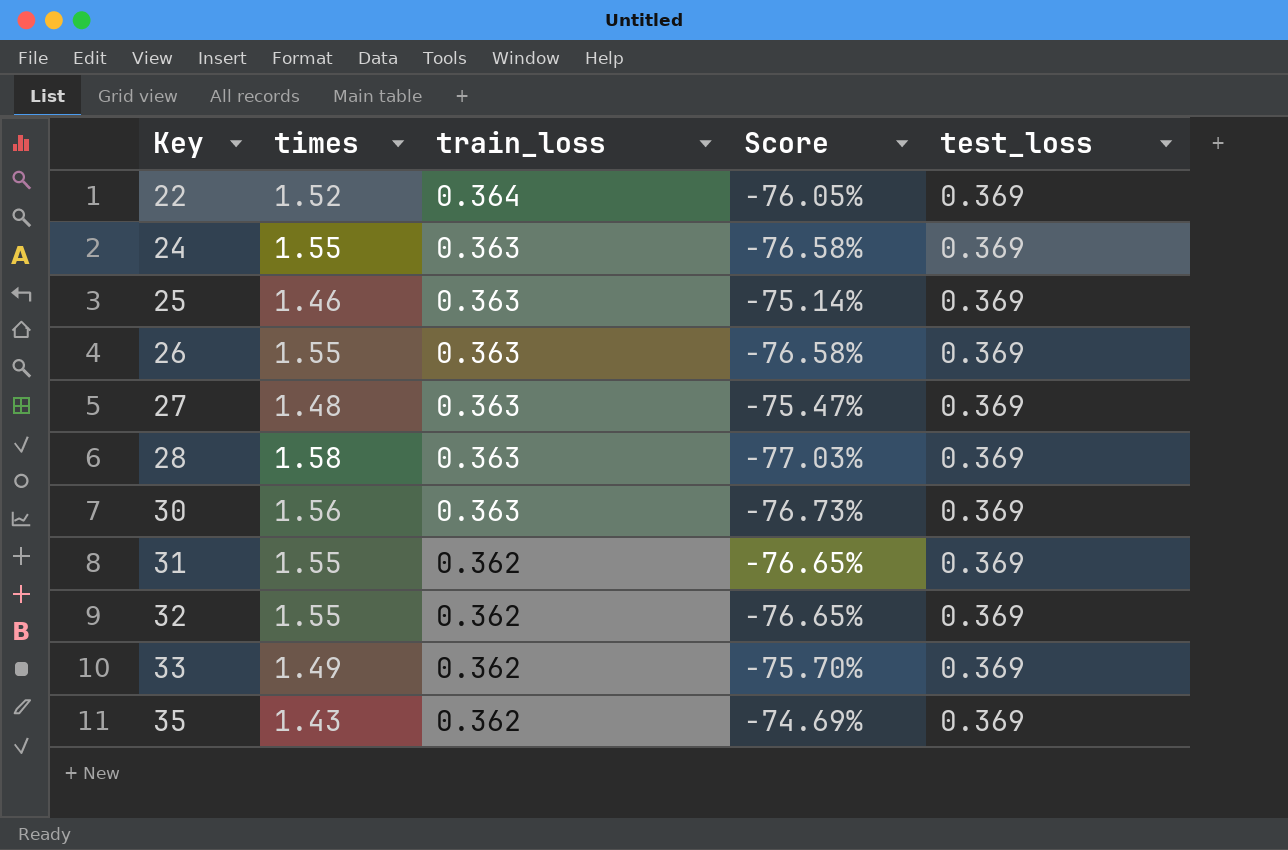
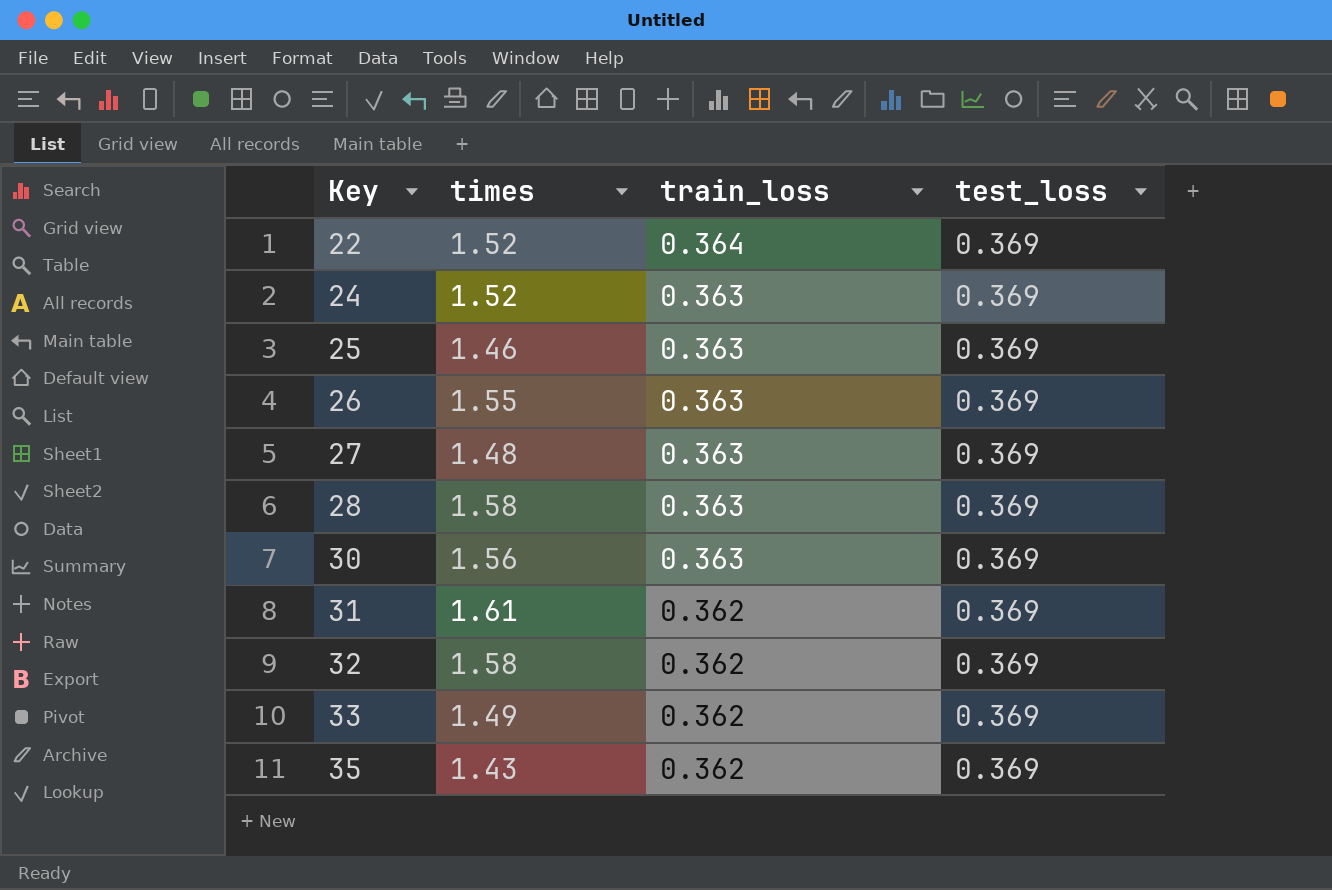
column Score | formula: ([train_loss] - [times]) / [times] -> none
24 | times: 1.55 -> 1.52
31 | times: 1.55 -> 1.61
32 | times: 1.55 -> 1.58

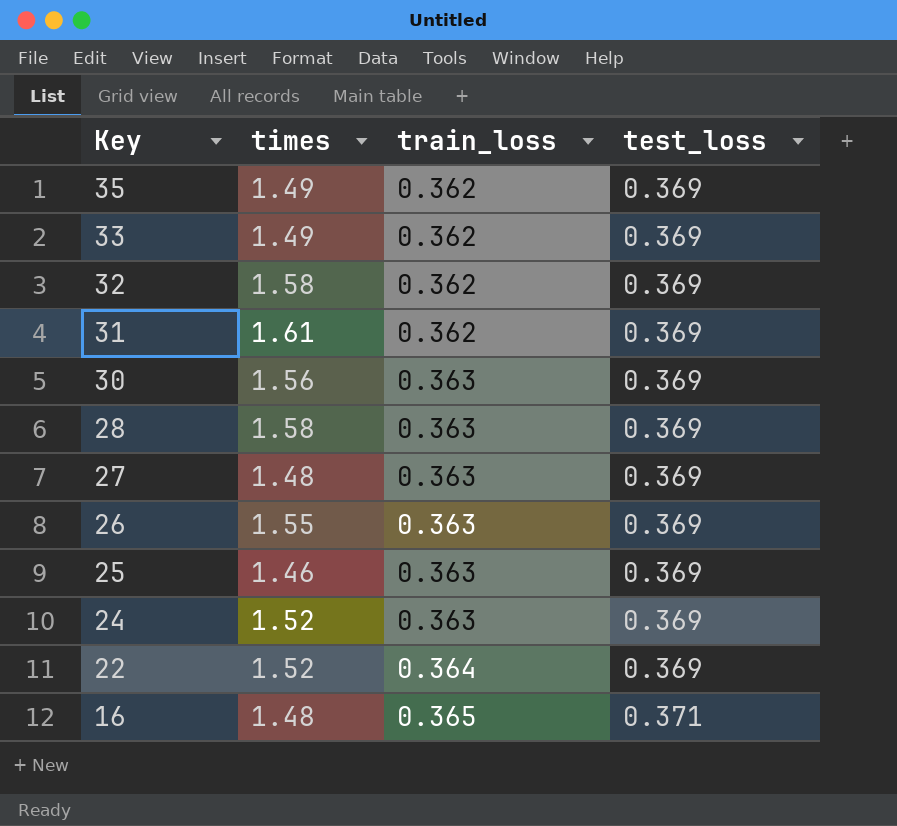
row order: Key ascending -> Key descending
35 | times: 1.43 -> 1.49
row 16: none -> 1.48 | 0.365 | 0.371

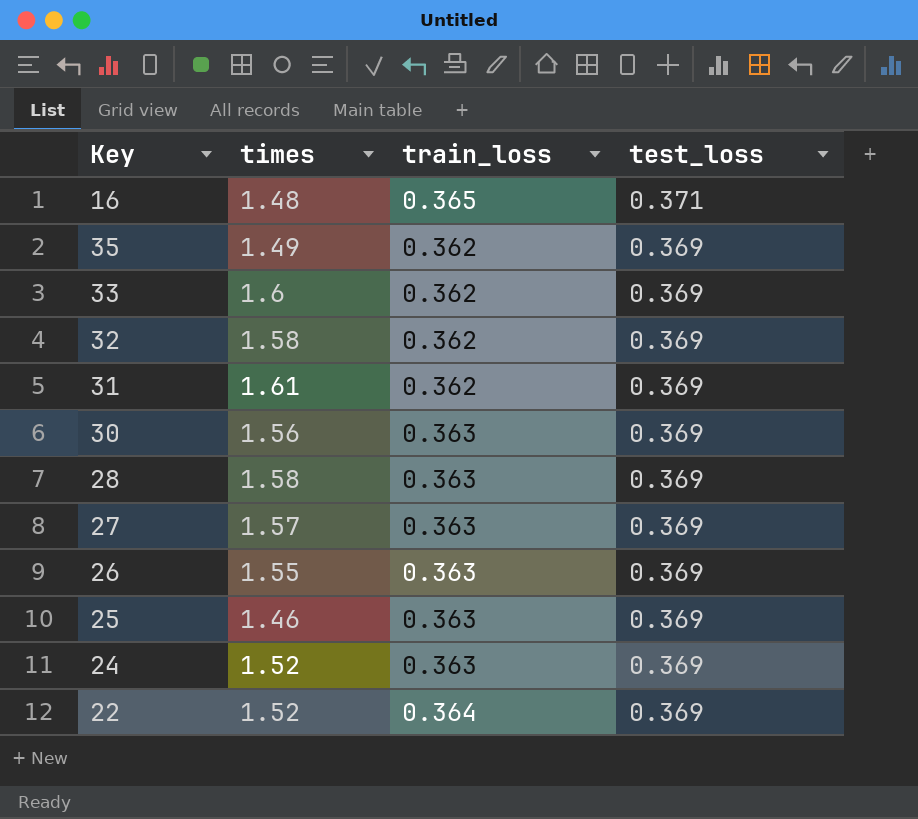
row order: Key descending -> test_loss descending
33 | times: 1.49 -> 1.6
27 | times: 1.48 -> 1.57

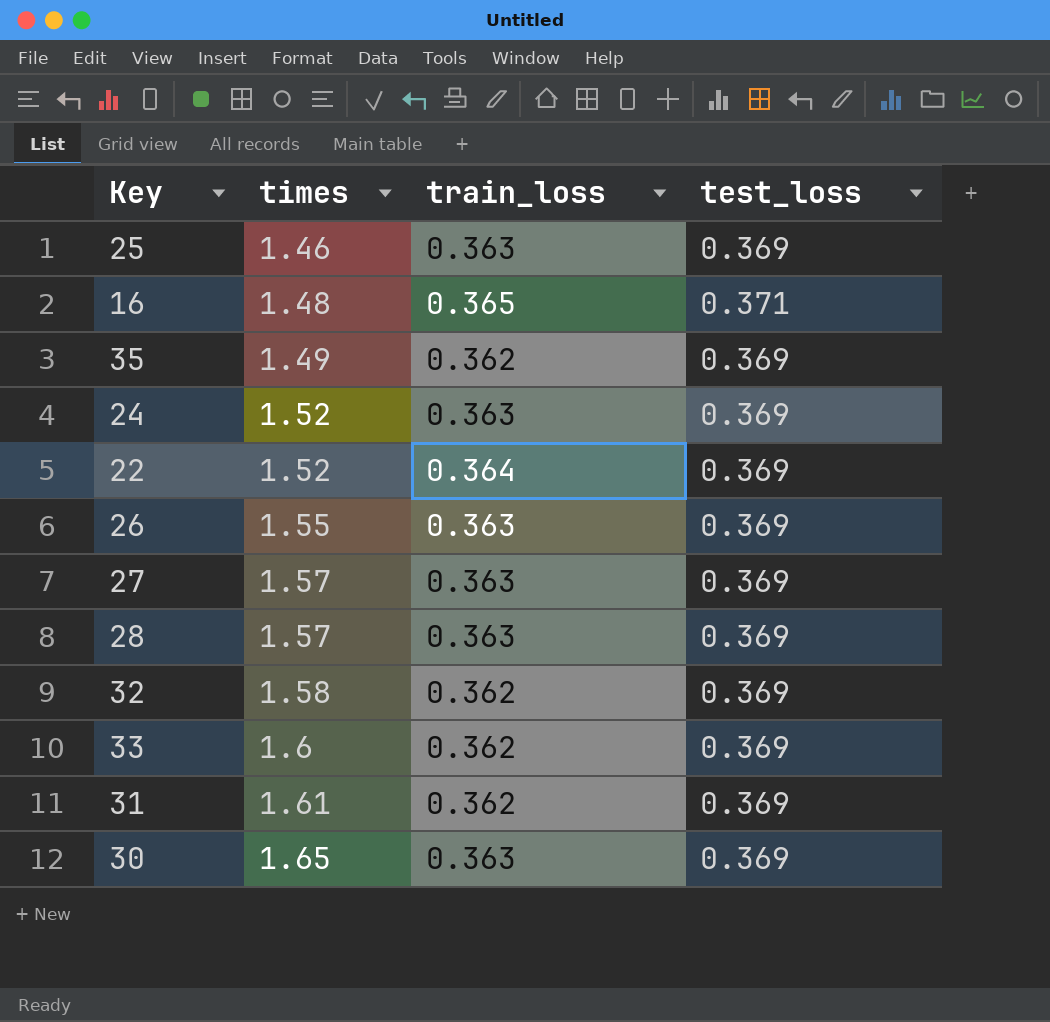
row order: test_loss descending -> times ascending
28 | times: 1.58 -> 1.57
30 | times: 1.56 -> 1.65

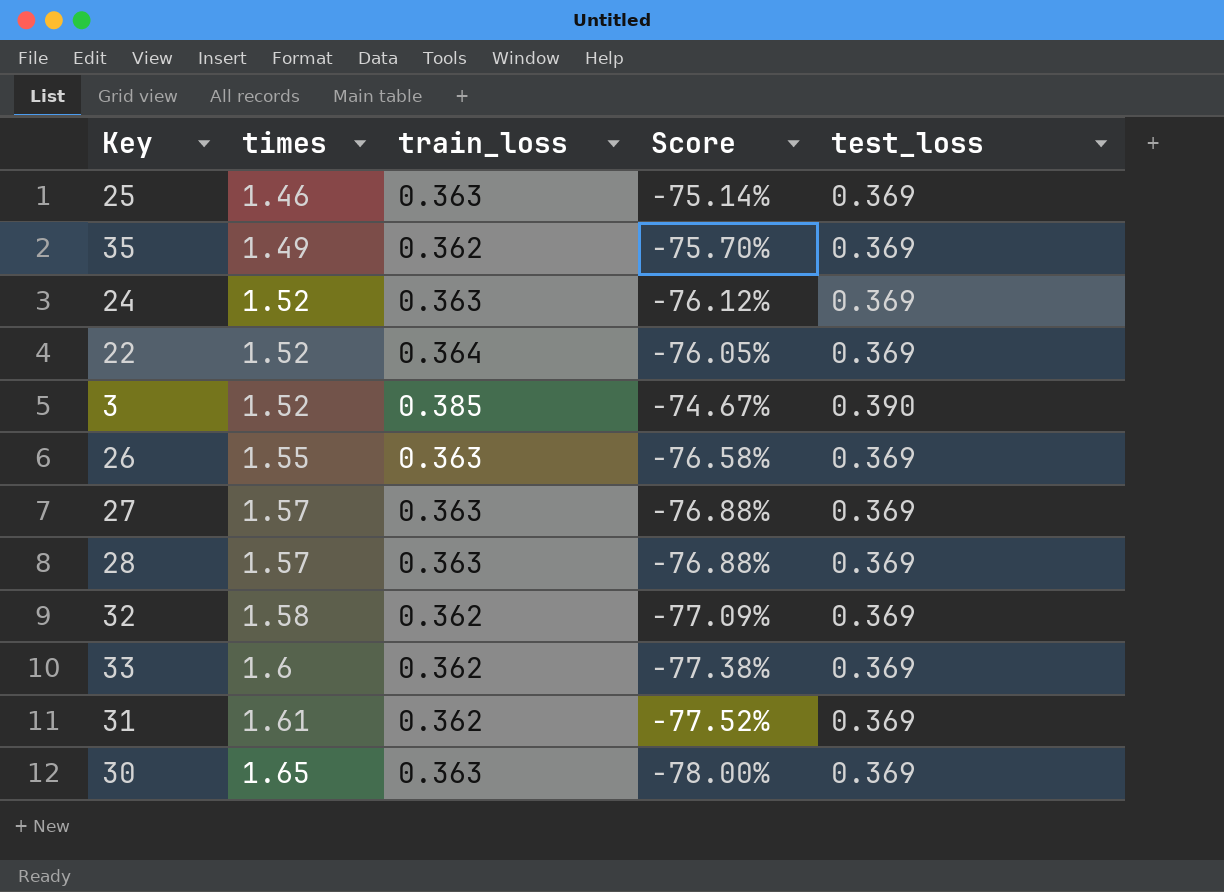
column Score | formula: none -> ([train_loss] - [times]) / [times]
row 16: 1.48 | 0.365 | 0.371 -> none
row 3: none -> 1.52 | 0.385 | -74.67% | 0.390

